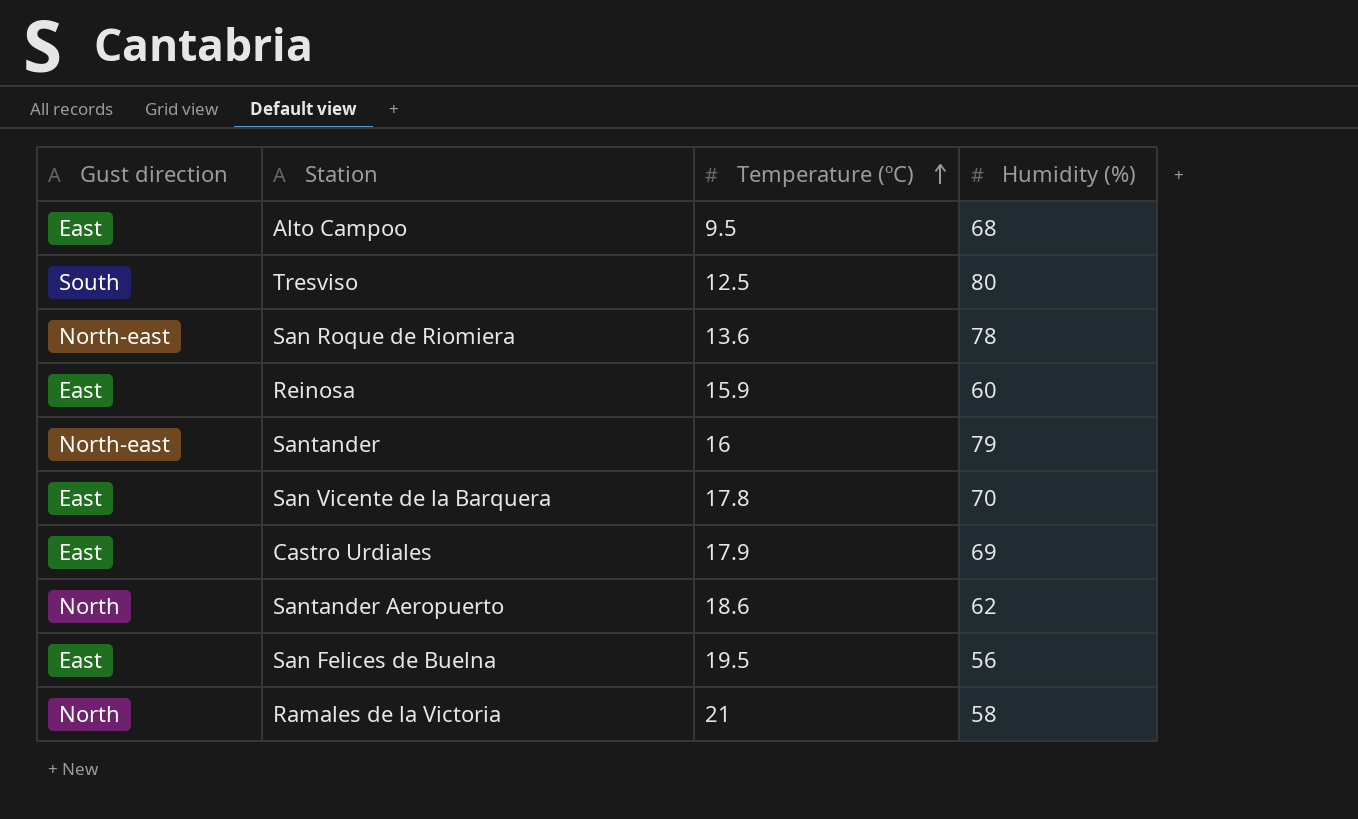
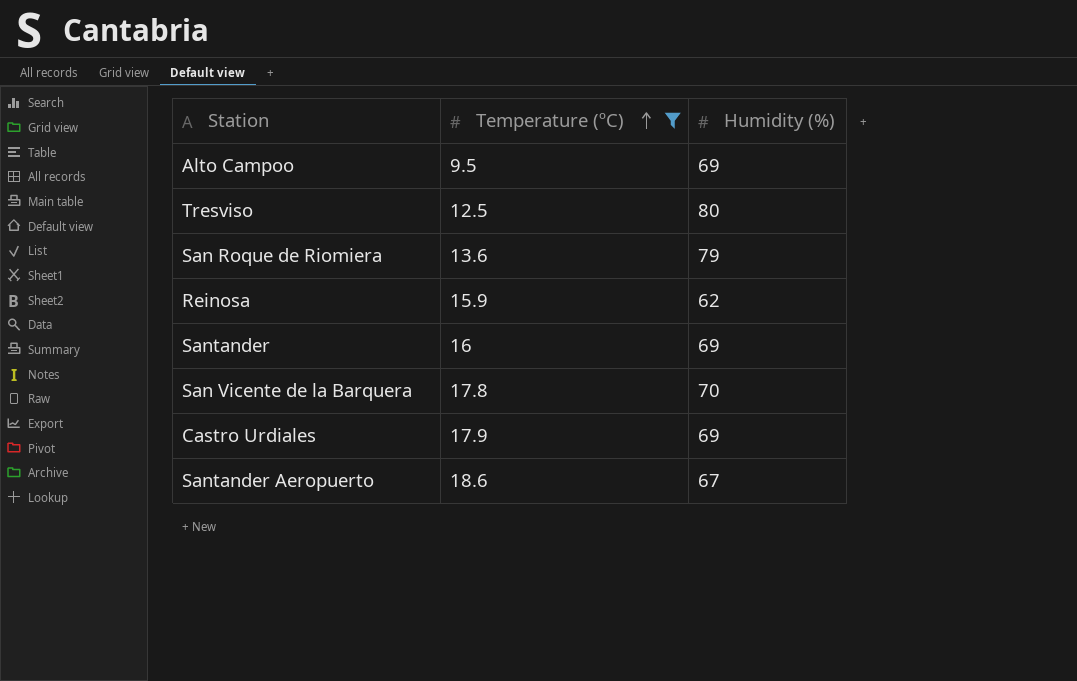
filter: none -> Temperature (ºC) <= 18.6
column Gust direction | position: 1 -> none
Alto Campoo | Humidity (%): 68 -> 69
San Roque de Riomiera | Humidity (%): 78 -> 79
Reinosa | Humidity (%): 60 -> 62
Santander | Humidity (%): 79 -> 69
Santander Aeropuerto | Humidity (%): 62 -> 67

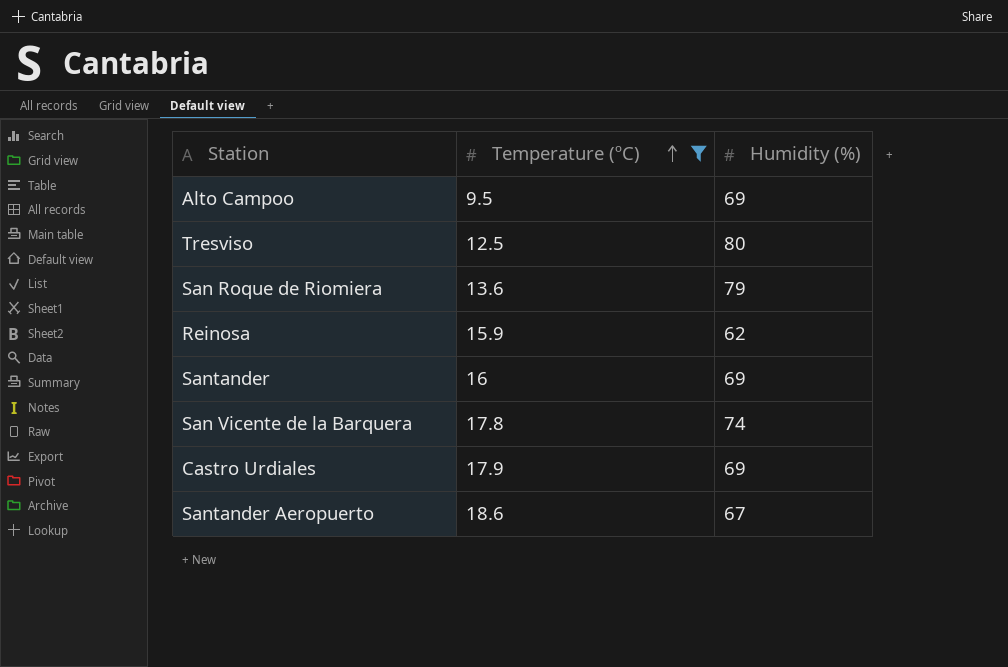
San Vicente de la Barquera | Humidity (%): 70 -> 74

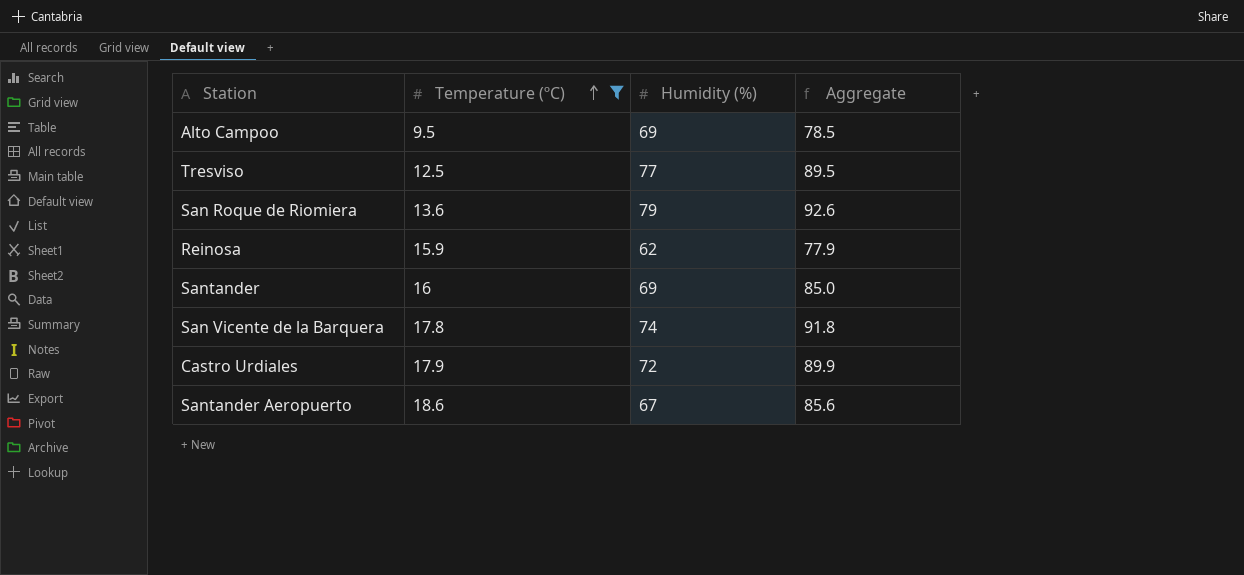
column Aggregate | formula: none -> [Temperature (ºC)] + [Humidity (%)]
Tresviso | Humidity (%): 80 -> 77
Castro Urdiales | Humidity (%): 69 -> 72

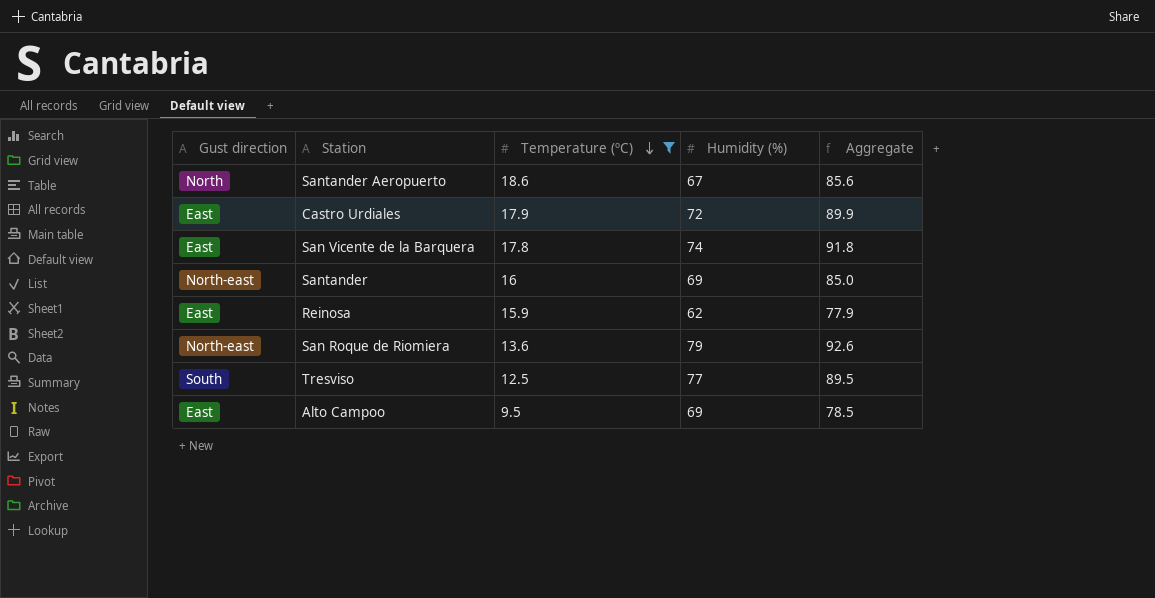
row order: Temperature (ºC) ascending -> Temperature (ºC) descending
column Gust direction | position: none -> 1

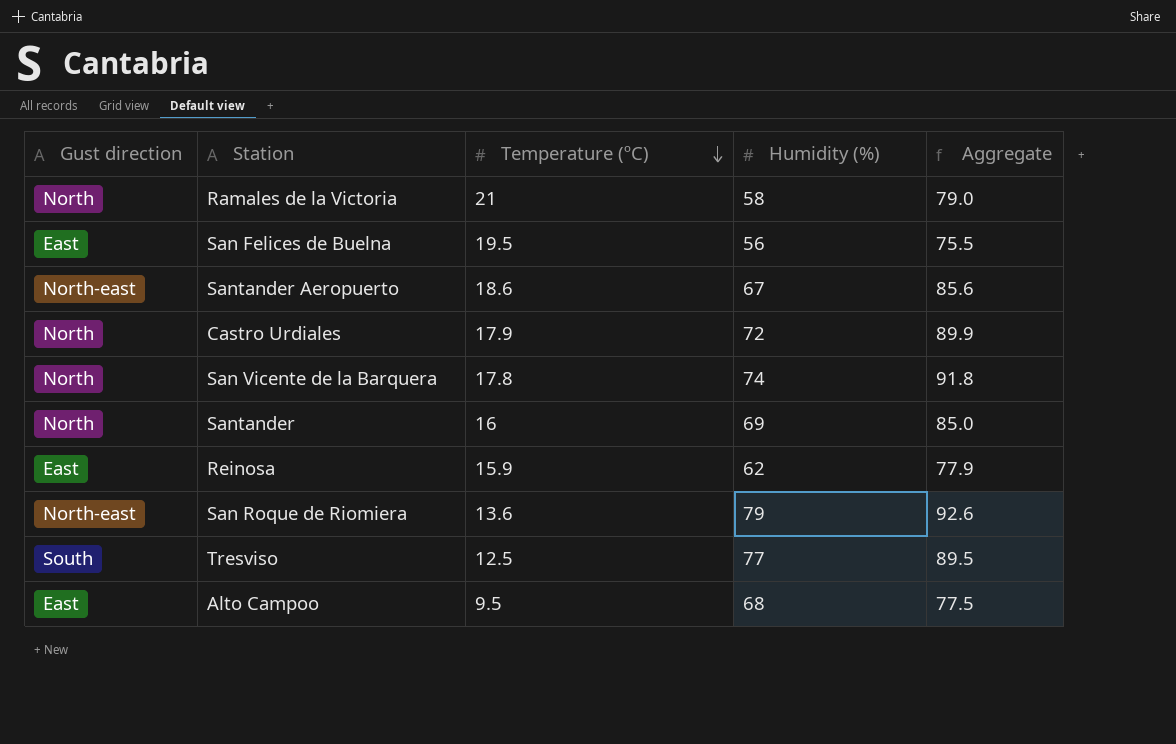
filter: Temperature (ºC) <= 18.6 -> none
Santander Aeropuerto | Gust direction: North -> North-east
Castro Urdiales | Gust direction: East -> North
San Vicente de la Barquera | Gust direction: East -> North
Santander | Gust direction: North-east -> North
Alto Campoo | Humidity (%): 69 -> 68
Alto Campoo | Aggregate: 78.5 -> 77.5

